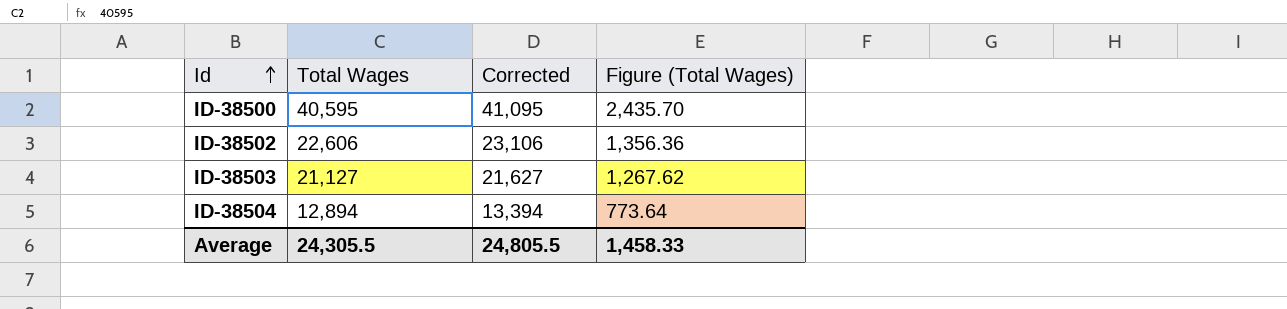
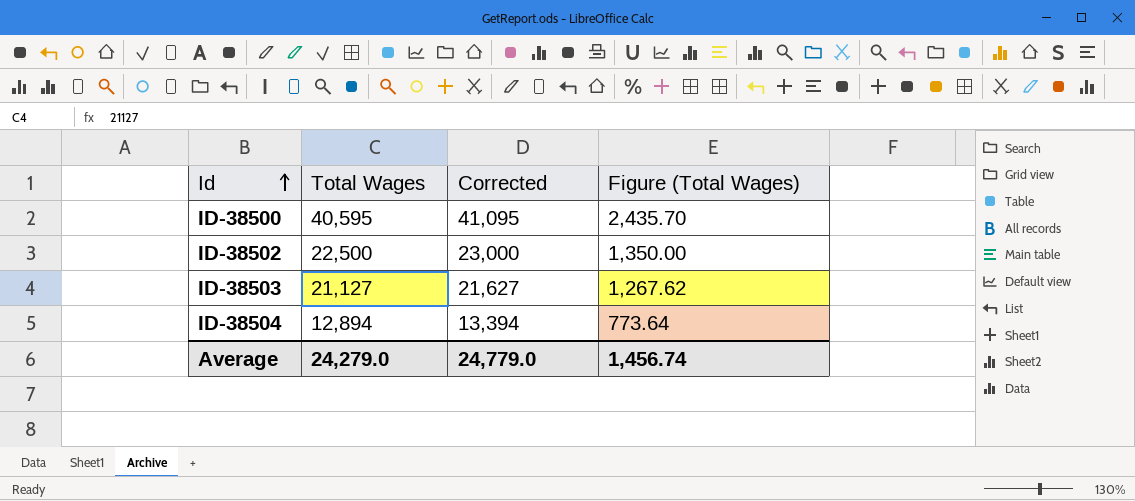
ID-38502 | Total Wages: 22,606 -> 22,500
ID-38502 | Corrected: 23,106 -> 23,000
ID-38502 | Figure (Total Wages): 1,356.36 -> 1,350.00
Average | Total Wages: 24,305.5 -> 24,279.0
Average | Corrected: 24,805.5 -> 24,779.0
Average | Figure (Total Wages): 1,458.33 -> 1,456.74

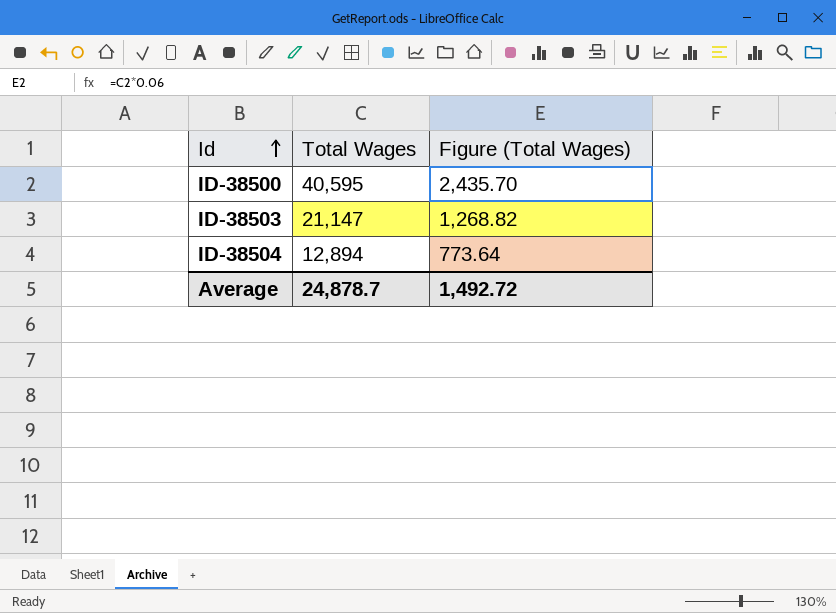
column Corrected | formula: [Total Wages] + 500 -> none
row ID-38502: 22,500 | 23,000 | 1,350.00 -> none
ID-38503 | Total Wages: 21,127 -> 21,147
ID-38503 | Figure (Total Wages): 1,267.62 -> 1,268.82
Average | Total Wages: 24,279.0 -> 24,878.7
Average | Figure (Total Wages): 1,456.74 -> 1,492.72

